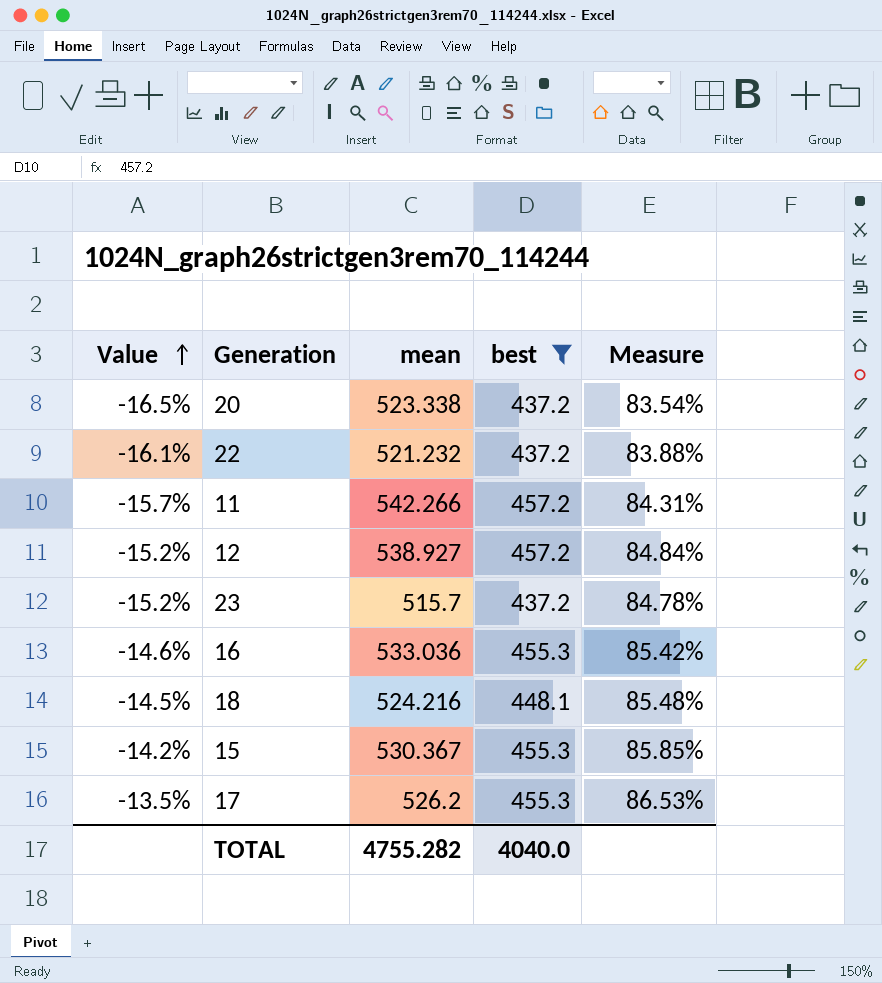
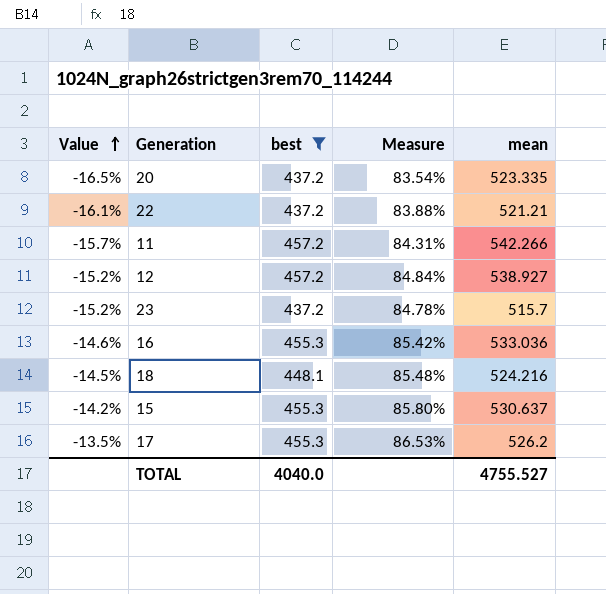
column mean | position: 3 -> 5
20 | mean: 523.338 -> 523.335
22 | mean: 521.232 -> 521.21
15 | Measure: 85.85% -> 85.80%
15 | mean: 530.367 -> 530.637
TOTAL | mean: 4755.282 -> 4755.527

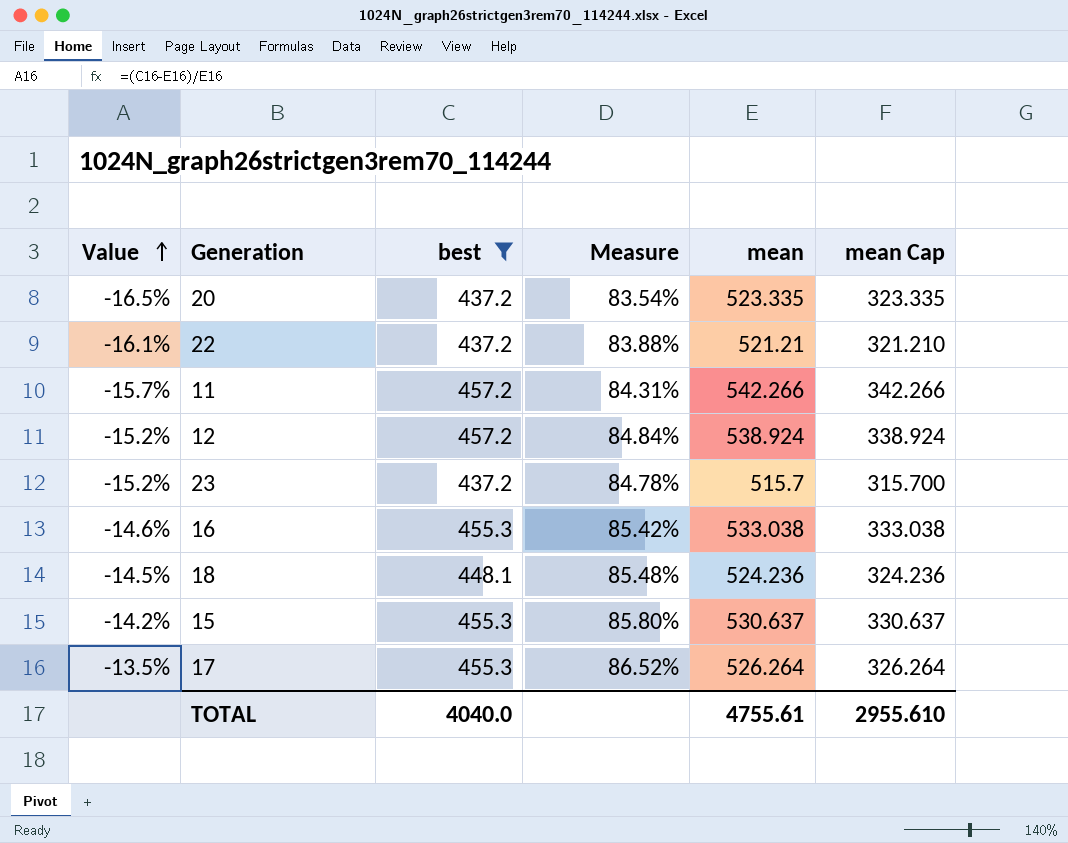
column mean Cap | formula: none -> [mean] - 200
12 | mean: 538.927 -> 538.924
16 | mean: 533.036 -> 533.038
18 | mean: 524.216 -> 524.236
17 | Measure: 86.53% -> 86.52%
17 | mean: 526.2 -> 526.264
TOTAL | mean: 4755.527 -> 4755.61

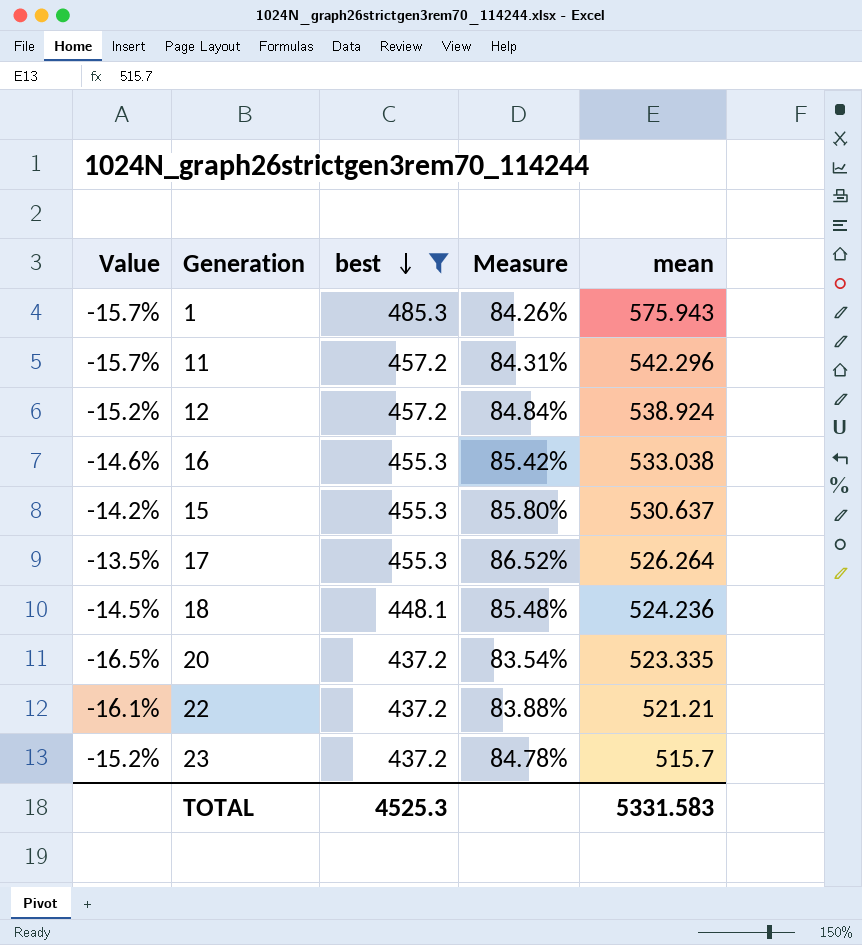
row order: Value ascending -> best descending
column mean Cap | formula: [mean] - 200 -> none
row 1: none -> -15.7% | 485.3 | 84.26% | 575.943
11 | mean: 542.266 -> 542.296
TOTAL | best: 4040.0 -> 4525.3
TOTAL | mean: 4755.61 -> 5331.583

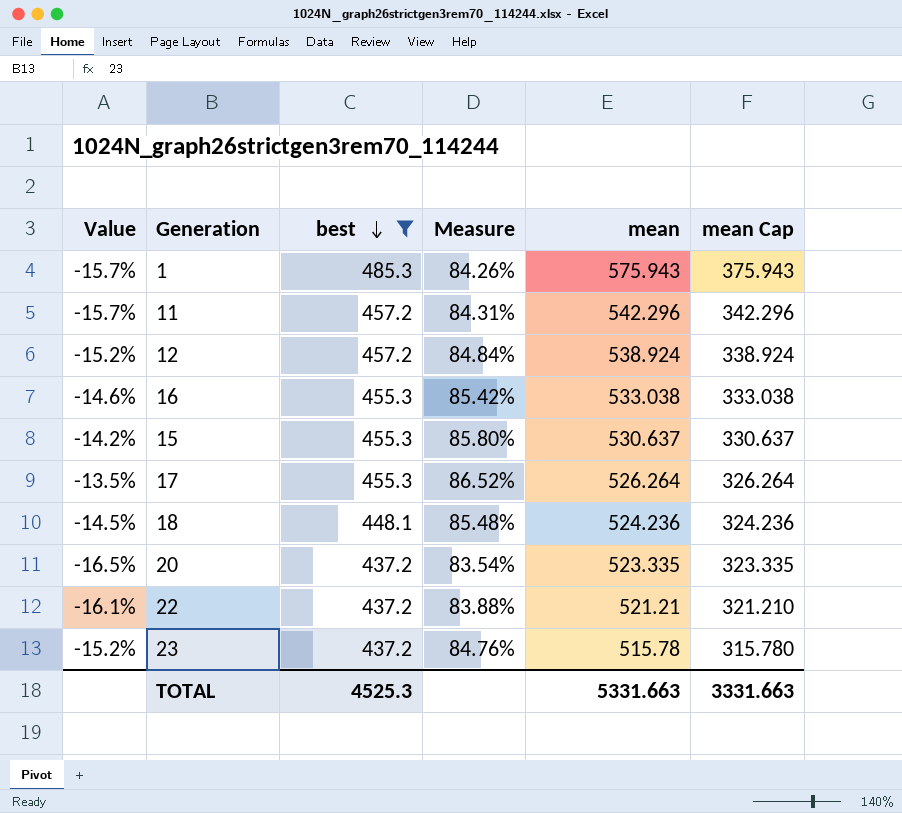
column mean Cap | formula: none -> [mean] - 200
23 | Measure: 84.78% -> 84.76%
23 | mean: 515.7 -> 515.78
TOTAL | mean: 5331.583 -> 5331.663

